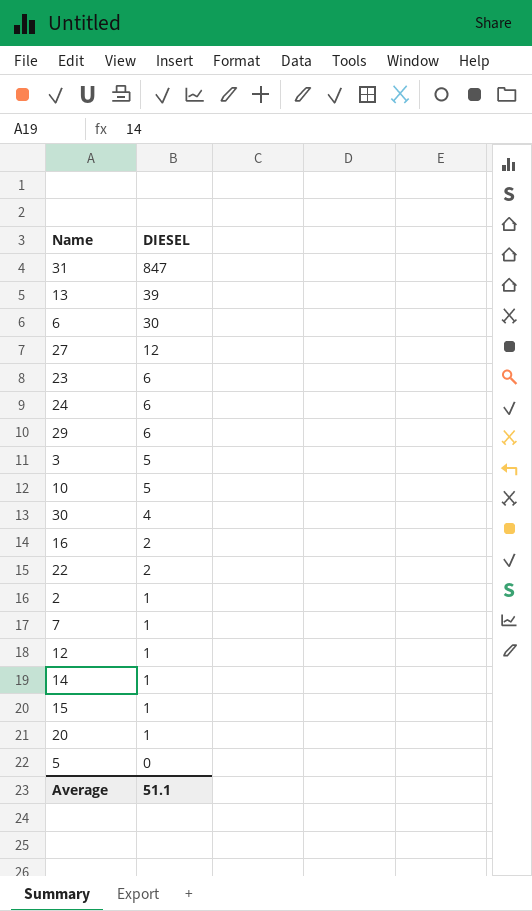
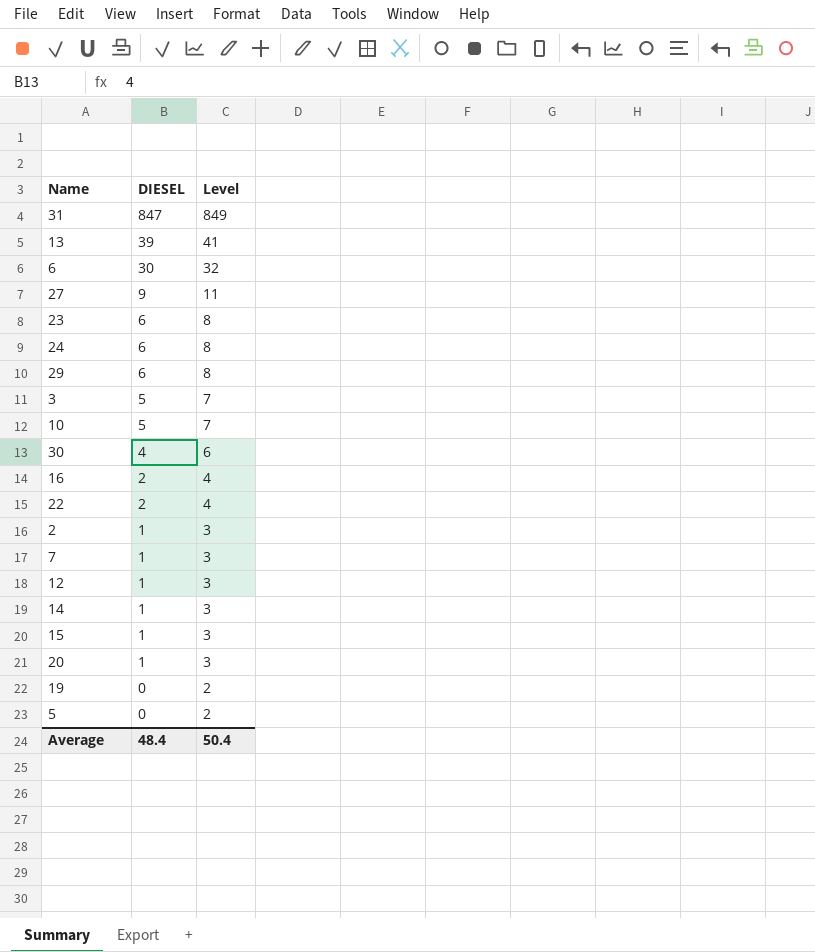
column Level | formula: none -> [DIESEL] + 2
27 | DIESEL: 12 -> 9
row 19: none -> 0 | 2
Average | DIESEL: 51.1 -> 48.4

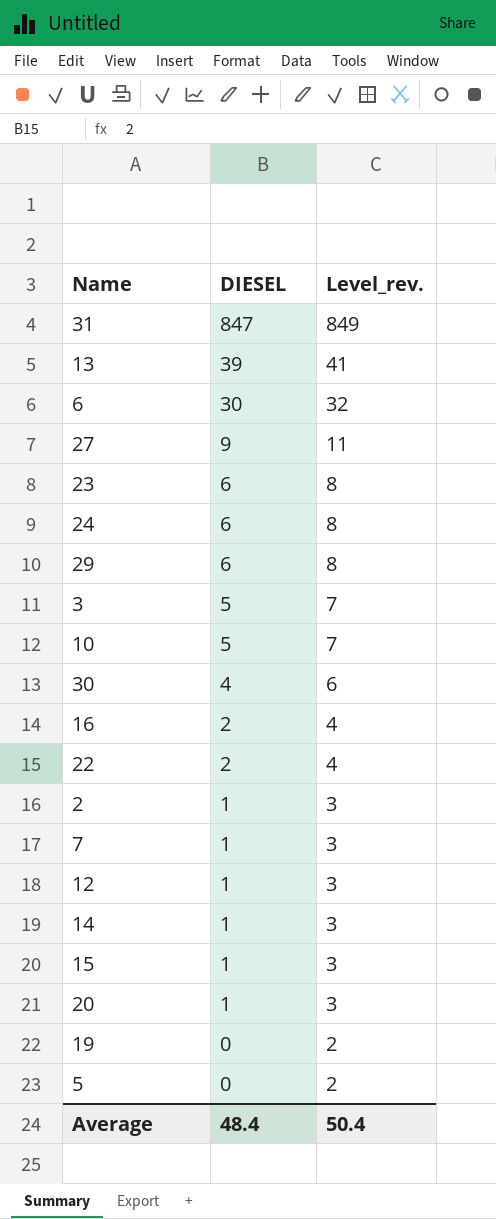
column name: Level -> Level_rev.

